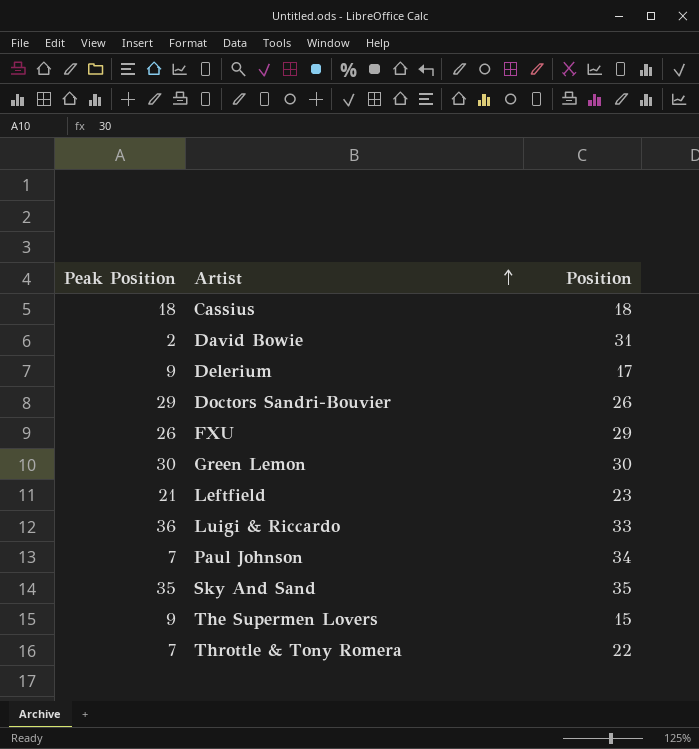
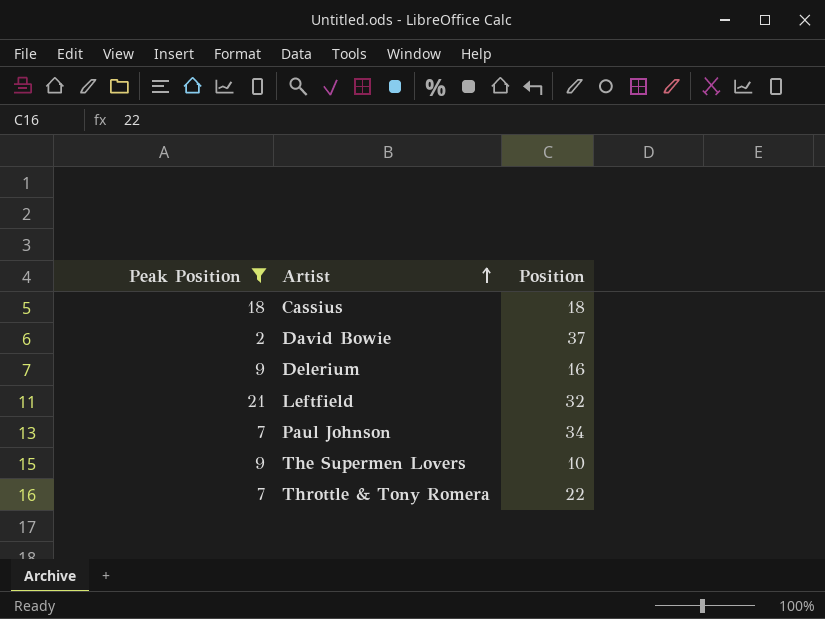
filter: none -> Peak Position <= 21
David Bowie | Position: 31 -> 37
Delerium | Position: 17 -> 16
Leftfield | Position: 23 -> 32
The Supermen Lovers | Position: 15 -> 10

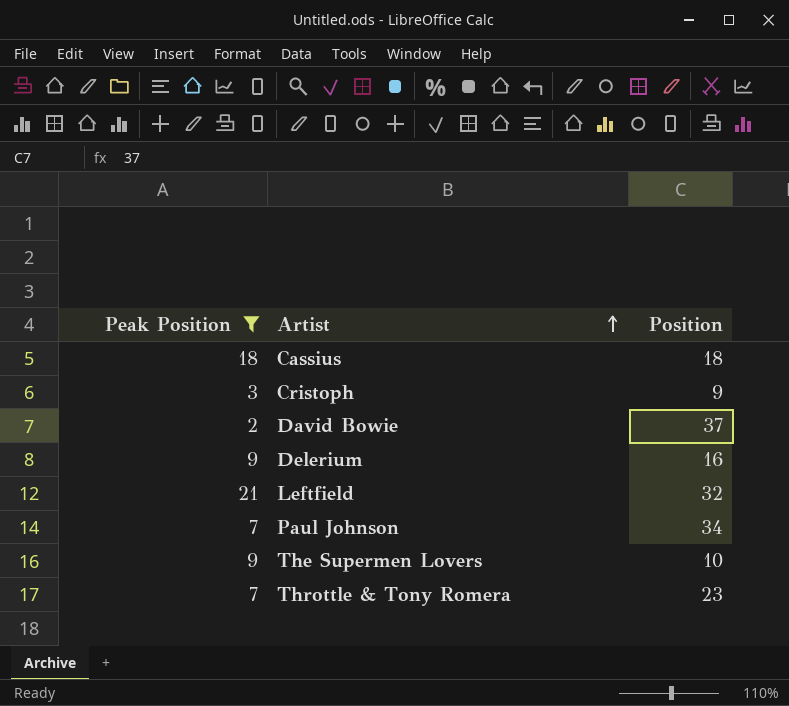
row Cristoph: none -> 3 | 9
Throttle & Tony Romera | Position: 22 -> 23

